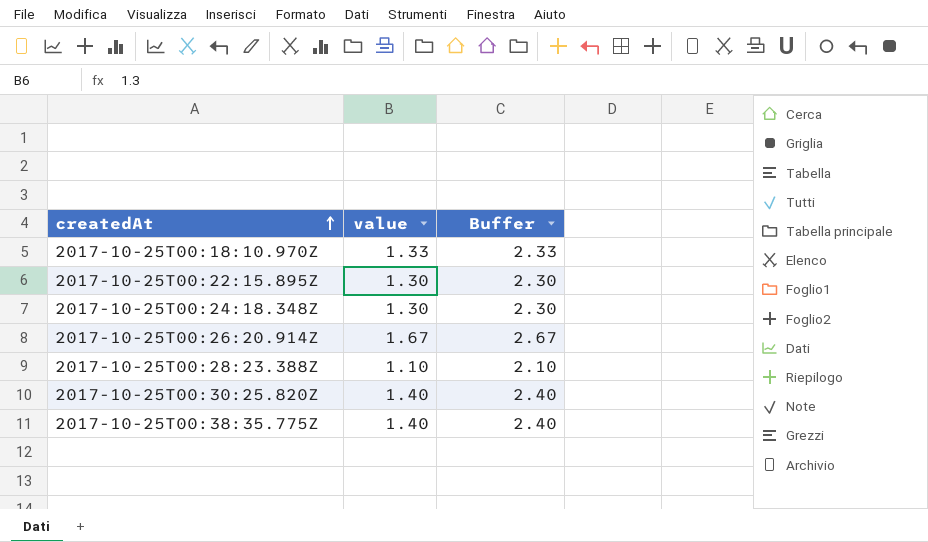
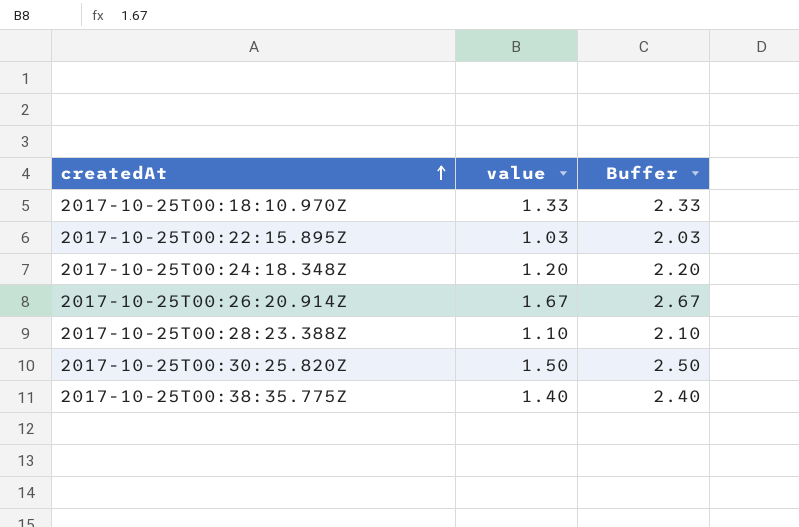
2017-10-25T00:22:15.895Z | value: 1.30 -> 1.03
2017-10-25T00:22:15.895Z | Buffer: 2.30 -> 2.03
2017-10-25T00:24:18.348Z | value: 1.30 -> 1.20
2017-10-25T00:24:18.348Z | Buffer: 2.30 -> 2.20
2017-10-25T00:30:25.820Z | value: 1.40 -> 1.50
2017-10-25T00:30:25.820Z | Buffer: 2.40 -> 2.50

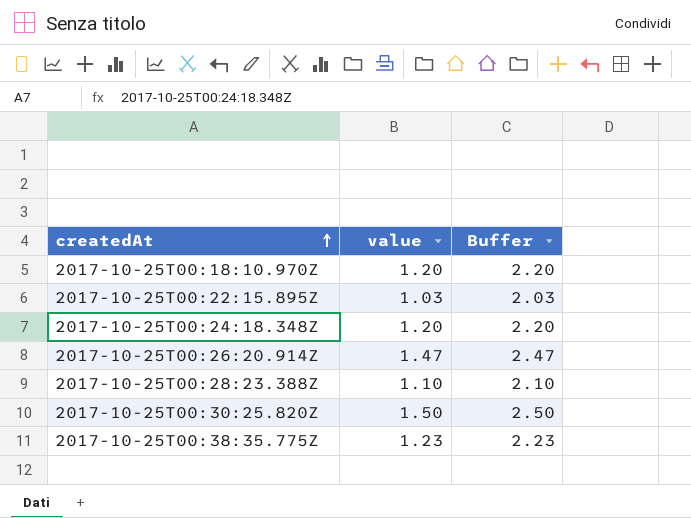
2017-10-25T00:18:10.970Z | value: 1.33 -> 1.20
2017-10-25T00:18:10.970Z | Buffer: 2.33 -> 2.20
2017-10-25T00:26:20.914Z | value: 1.67 -> 1.47
2017-10-25T00:26:20.914Z | Buffer: 2.67 -> 2.47
2017-10-25T00:38:35.775Z | value: 1.40 -> 1.23
2017-10-25T00:38:35.775Z | Buffer: 2.40 -> 2.23

